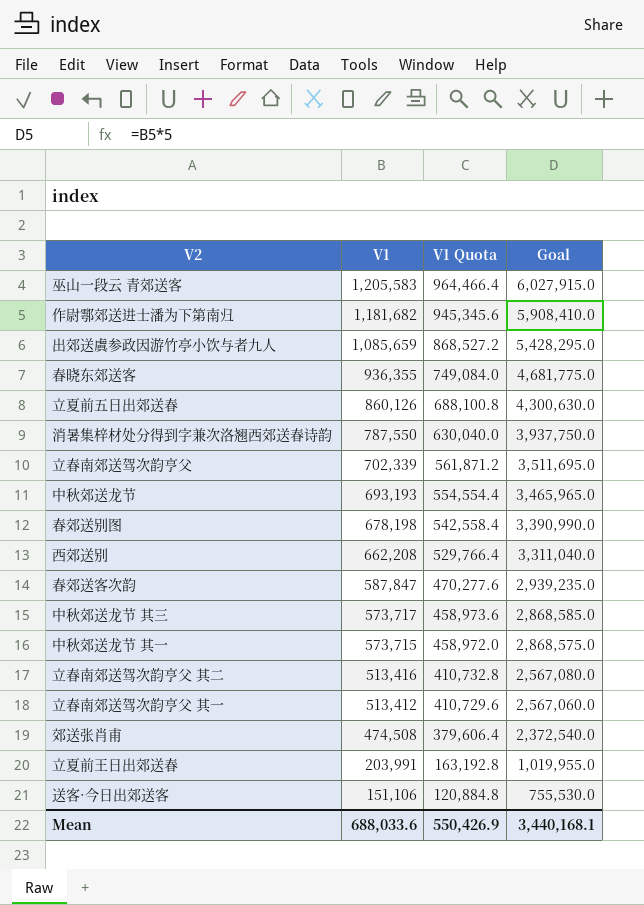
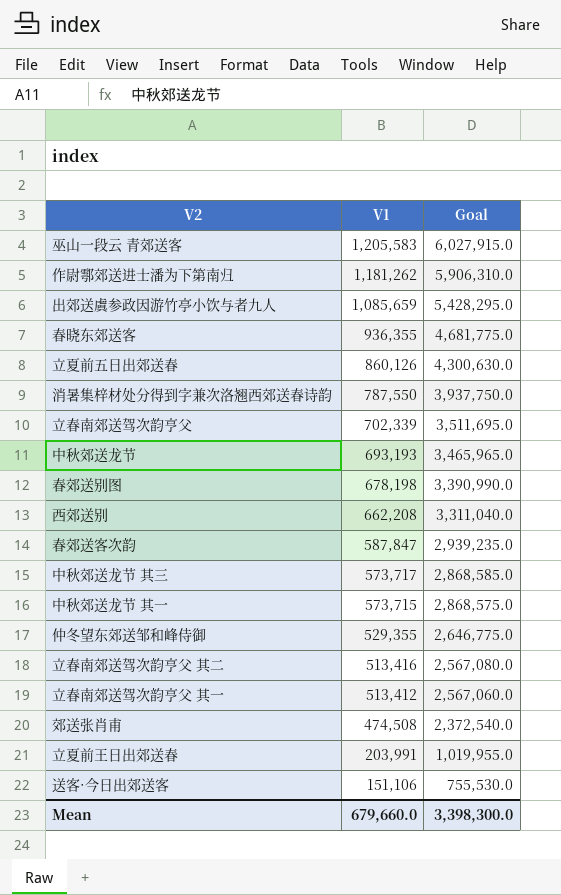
column V1 Quota | formula: [V1] * 0.8 -> none
作尉鄠郊送进士潘为下第南归 | V1: 1,181,682 -> 1,181,262
作尉鄠郊送进士潘为下第南归 | Goal: 5,908,410.0 -> 5,906,310.0
row 仲冬望东郊送邹和峰侍御: none -> 529,355 | 2,646,775.0
Mean | V1: 688,033.6 -> 679,660.0
Mean | Goal: 3,440,168.1 -> 3,398,300.0

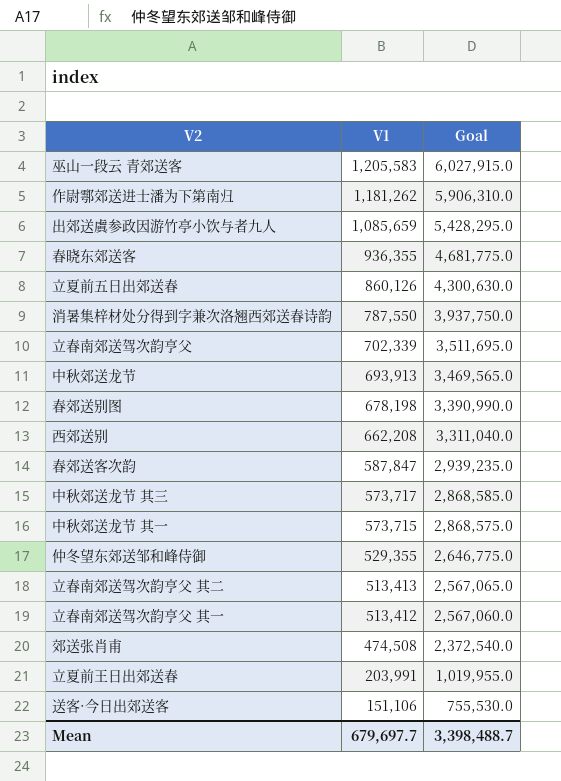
中秋郊送龙节 | V1: 693,193 -> 693,913
中秋郊送龙节 | Goal: 3,465,965.0 -> 3,469,565.0
立春南郊送驾次韵亨父 其二 | V1: 513,416 -> 513,413
立春南郊送驾次韵亨父 其二 | Goal: 2,567,080.0 -> 2,567,065.0
Mean | V1: 679,660.0 -> 679,697.7
Mean | Goal: 3,398,300.0 -> 3,398,488.7

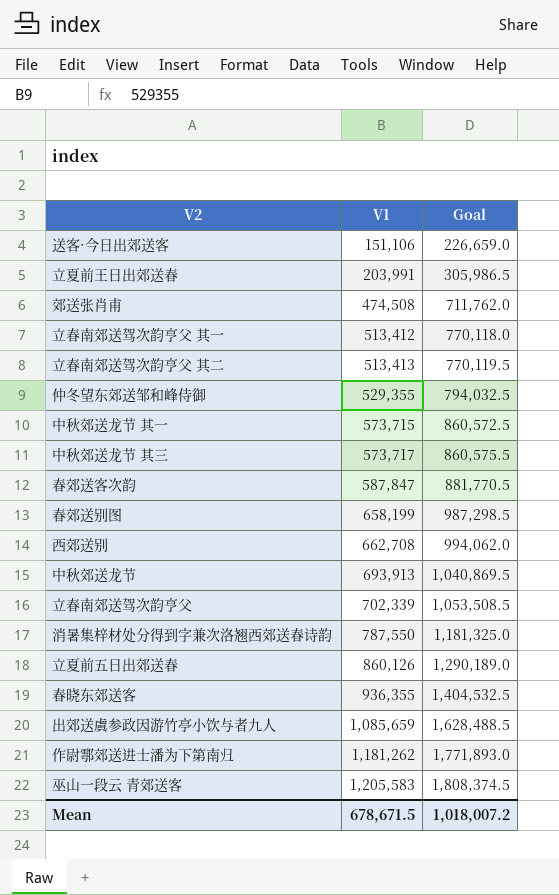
row order: V1 descending -> V1 ascending
column Goal | formula: [V1] * 5 -> [V1] * 1.5
春郊送别图 | V1: 678,198 -> 658,199
西郊送别 | V1: 662,208 -> 662,708
Mean | V1: 679,697.7 -> 678,671.5
Mean | Goal: 3,398,488.7 -> 1,018,007.2

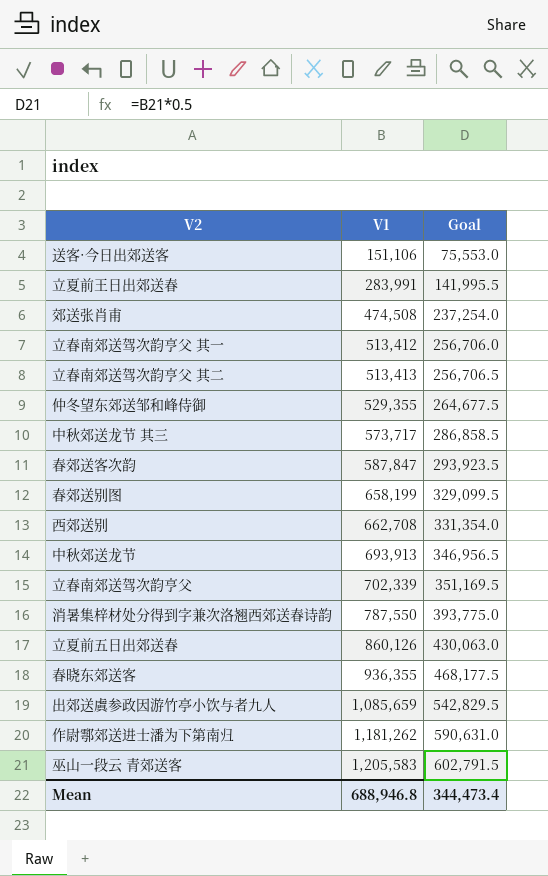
column Goal | formula: [V1] * 1.5 -> [V1] * 0.5
row 中秋郊送龙节 其一: 573,715 | 860,572.5 -> none
立夏前王日出郊送春 | V1: 203,991 -> 283,991
Mean | V1: 678,671.5 -> 688,946.8
Mean | Goal: 1,018,007.2 -> 344,473.4

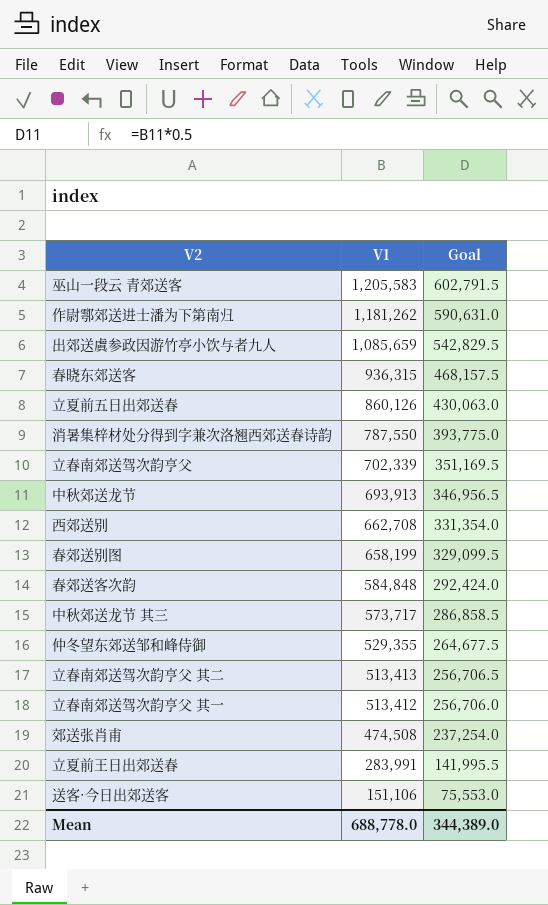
row order: V1 ascending -> V1 descending
春晓东郊送客 | V1: 936,355 -> 936,315
春晓东郊送客 | Goal: 468,177.5 -> 468,157.5
春郊送客次韵 | V1: 587,847 -> 584,848
春郊送客次韵 | Goal: 293,923.5 -> 292,424.0
Mean | V1: 688,946.8 -> 688,778.0
Mean | Goal: 344,473.4 -> 344,389.0

